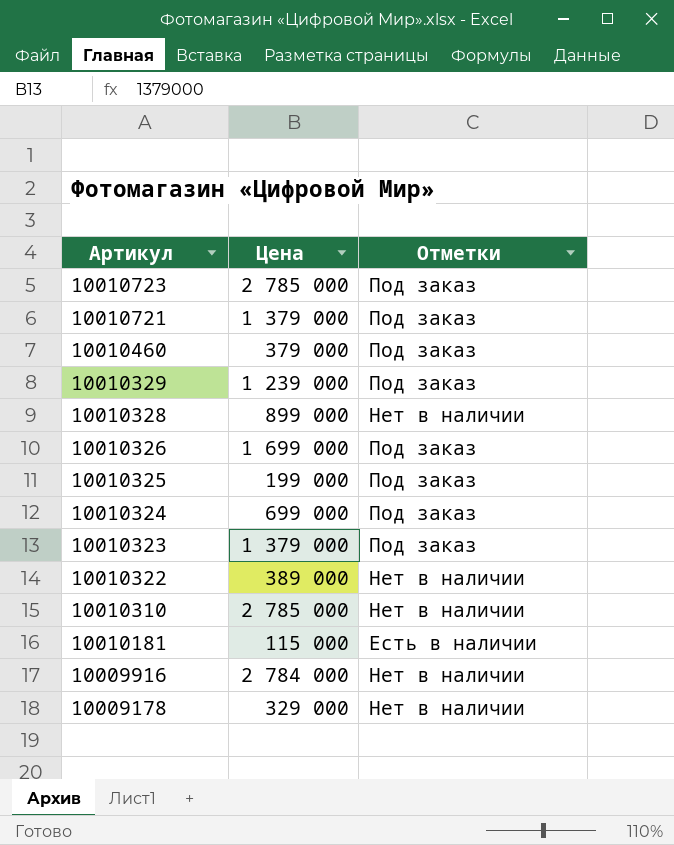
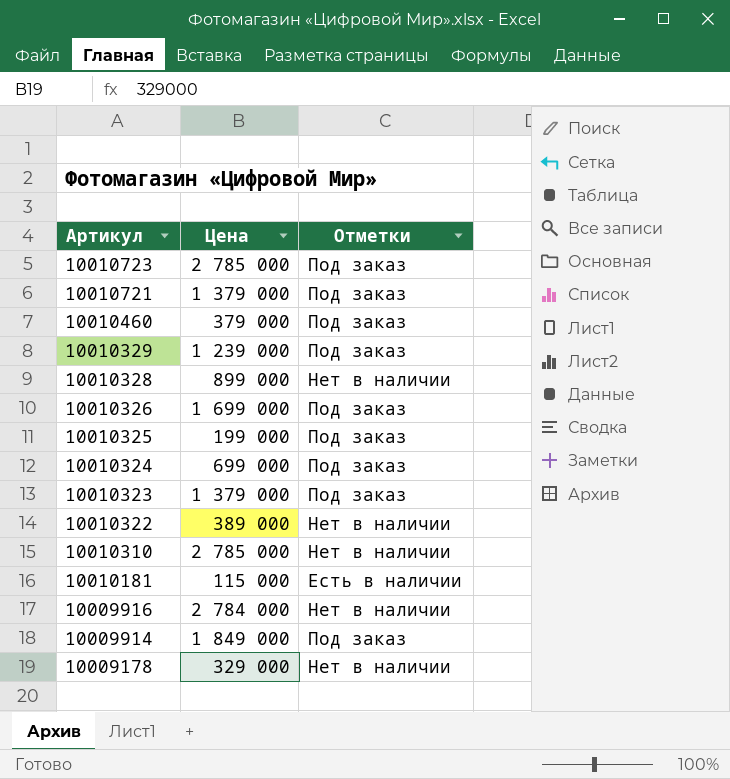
row 10009914: none -> 1 849 000 | Под заказ

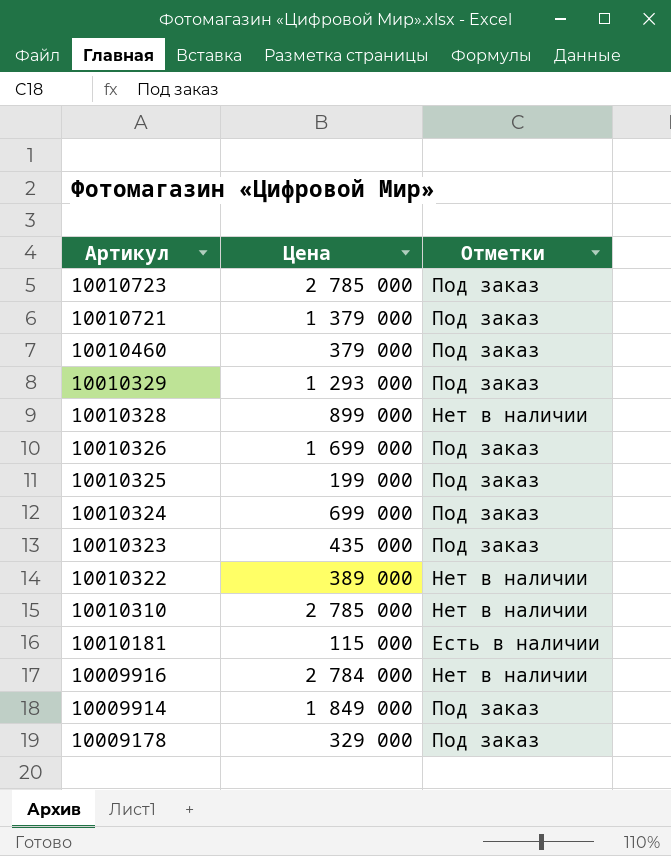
10010329 | Цена: 1 239 000 -> 1 293 000
10010323 | Цена: 1 379 000 -> 435 000
10009178 | Отметки: Нет в наличии -> Под заказ

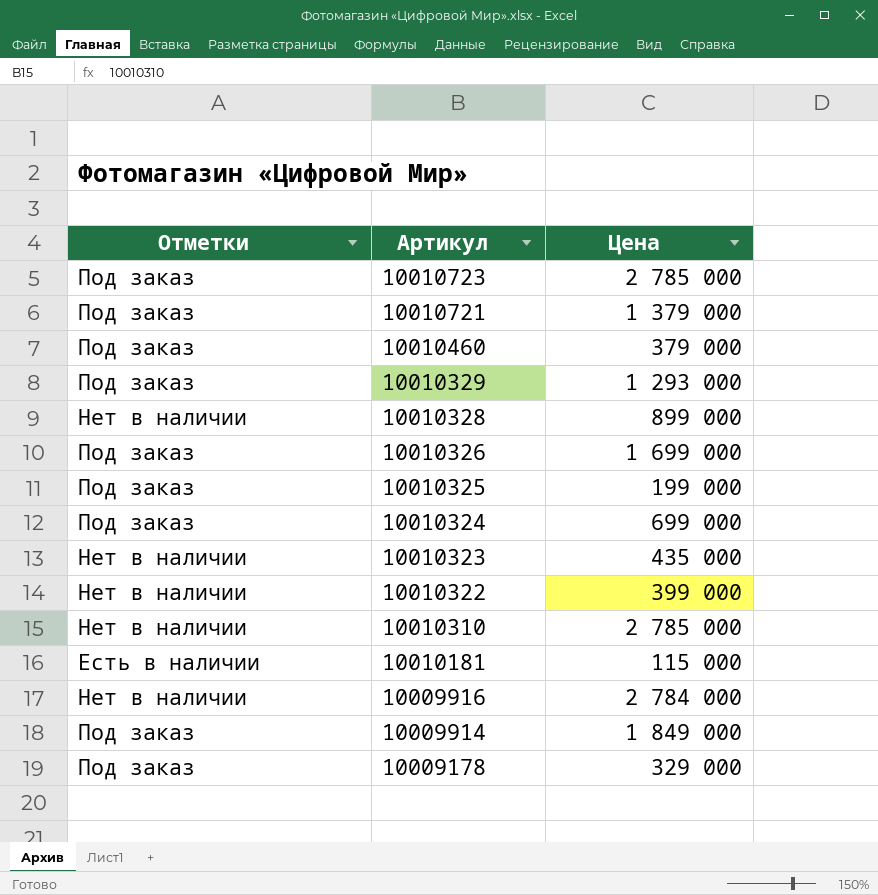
column Отметки | position: 3 -> 1
10010323 | Отметки: Под заказ -> Нет в наличии
10010322 | Цена: 389 000 -> 399 000

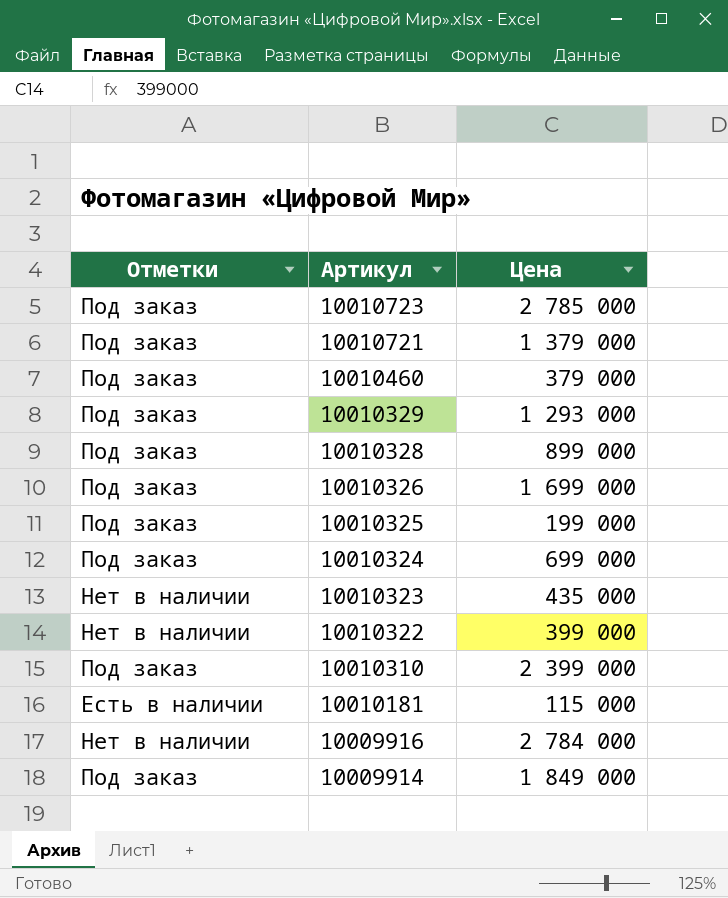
row 10009178: Под заказ | 329 000 -> none
10010328 | Отметки: Нет в наличии -> Под заказ
10010310 | Отметки: Нет в наличии -> Под заказ
10010310 | Цена: 2 785 000 -> 2 399 000

